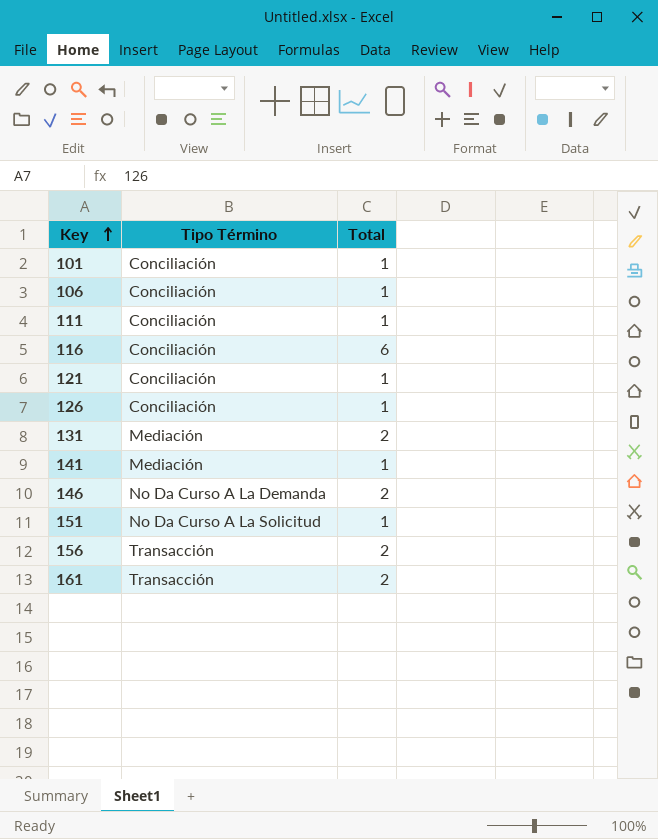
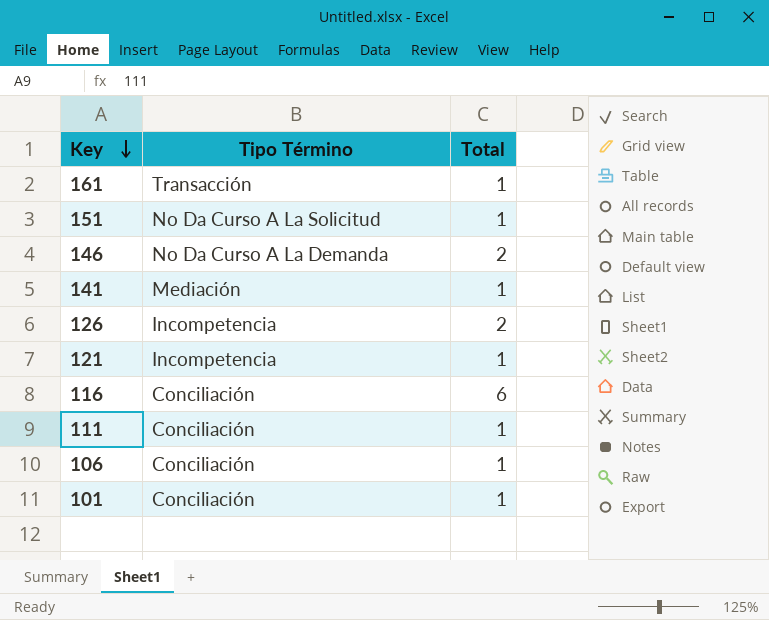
row order: Key ascending -> Key descending
row 131: Mediación | 2 -> none
row 156: Transacción | 2 -> none
161 | Total: 2 -> 1
126 | Tipo Término: Conciliación -> Incompetencia
126 | Total: 1 -> 2
121 | Tipo Término: Conciliación -> Incompetencia

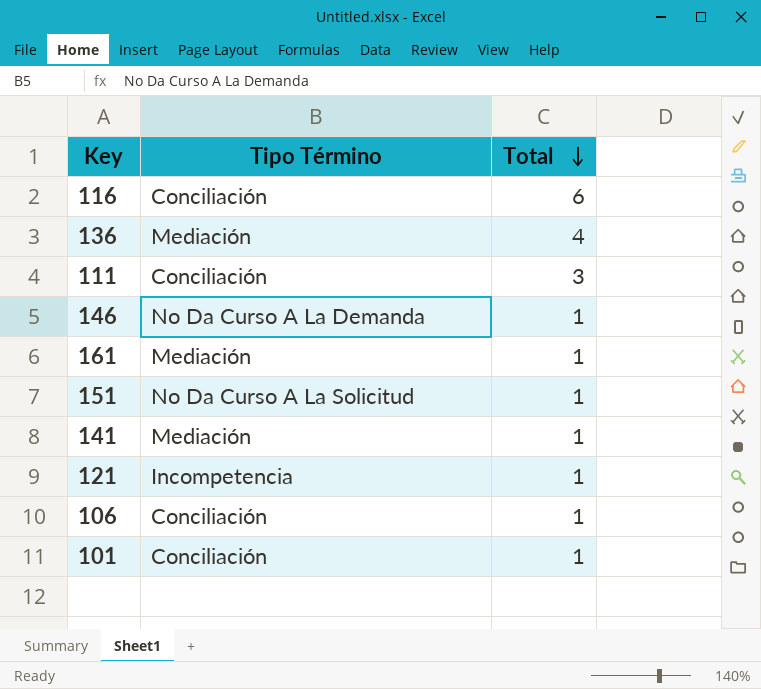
row order: Key descending -> Total descending
row 126: Incompetencia | 2 -> none
row 136: none -> Mediación | 4
111 | Total: 1 -> 3
146 | Total: 2 -> 1
161 | Tipo Término: Transacción -> Mediación

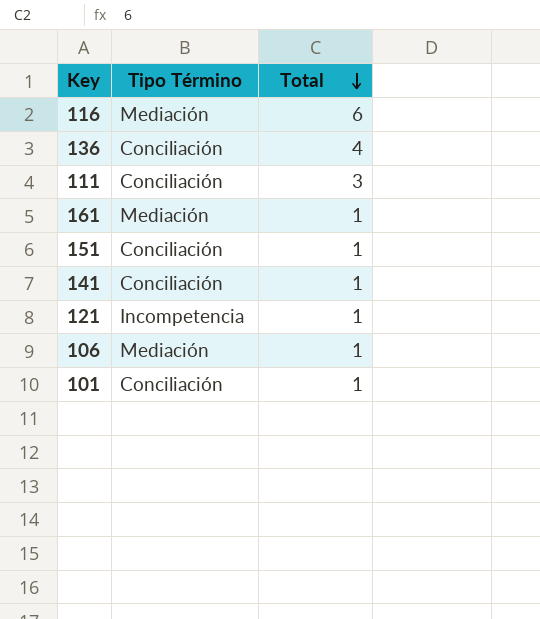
row 146: No Da Curso A La Demanda | 1 -> none
116 | Tipo Término: Conciliación -> Mediación
136 | Tipo Término: Mediación -> Conciliación
151 | Tipo Término: No Da Curso A La Solicitud -> Conciliación
141 | Tipo Término: Mediación -> Conciliación
106 | Tipo Término: Conciliación -> Mediación

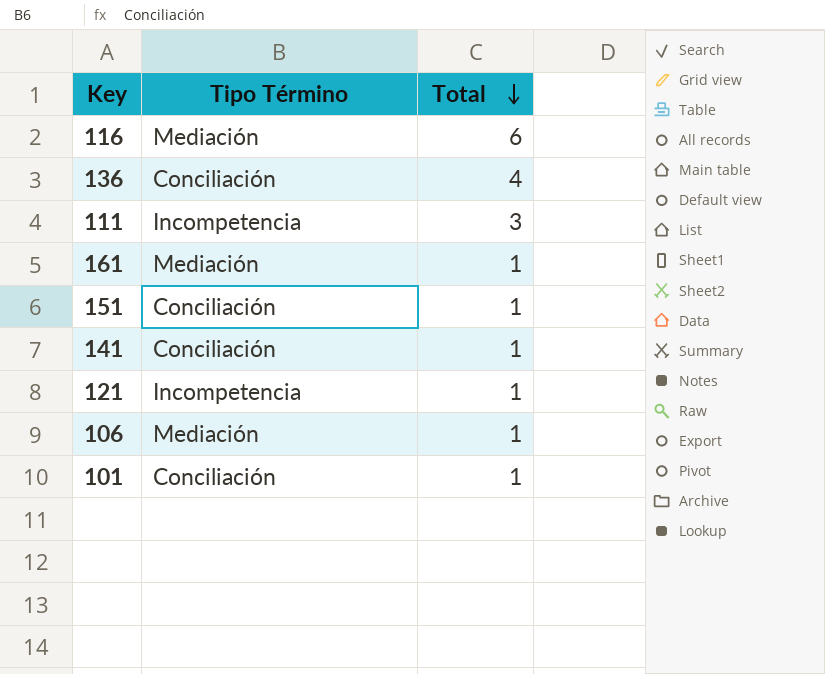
111 | Tipo Término: Conciliación -> Incompetencia

